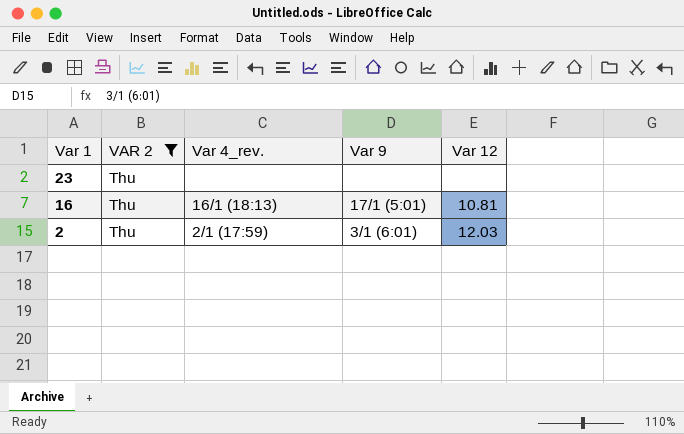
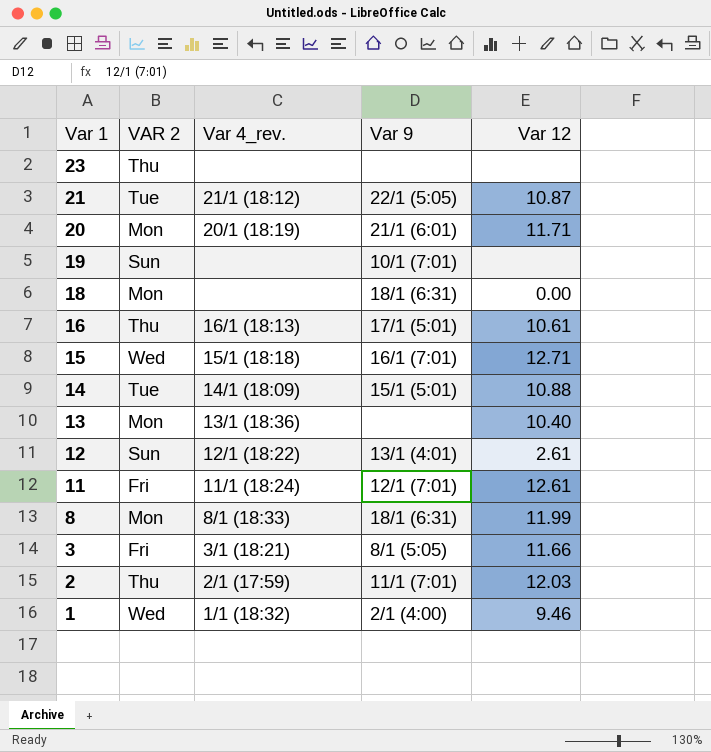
filter: VAR 2 = Thu -> none
16 | Var 12: 10.81 -> 10.61
2 | Var 9: 3/1 (6:01) -> 11/1 (7:01)

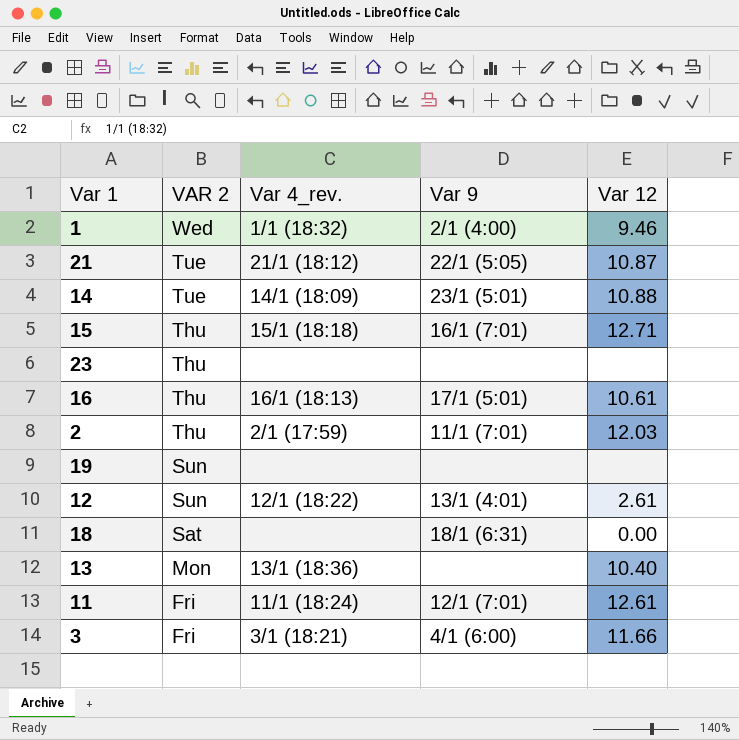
row order: Var 1 descending -> VAR 2 descending
row 20: Mon | 20/1 (18:19) | 21/1 (6:01) | 11.71 -> none
row 8: Mon | 8/1 (18:33) | 18/1 (6:31) | 11.99 -> none
14 | Var 9: 15/1 (5:01) -> 23/1 (5:01)
15 | VAR 2: Wed -> Thu
19 | Var 9: 10/1 (7:01) -> none
18 | VAR 2: Mon -> Sat
3 | Var 9: 8/1 (5:05) -> 4/1 (6:00)

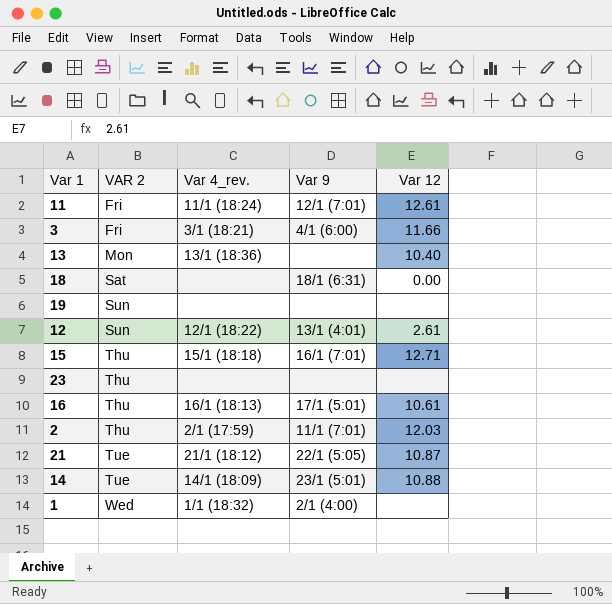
row order: VAR 2 descending -> VAR 2 ascending
1 | Var 12: 9.46 -> none

